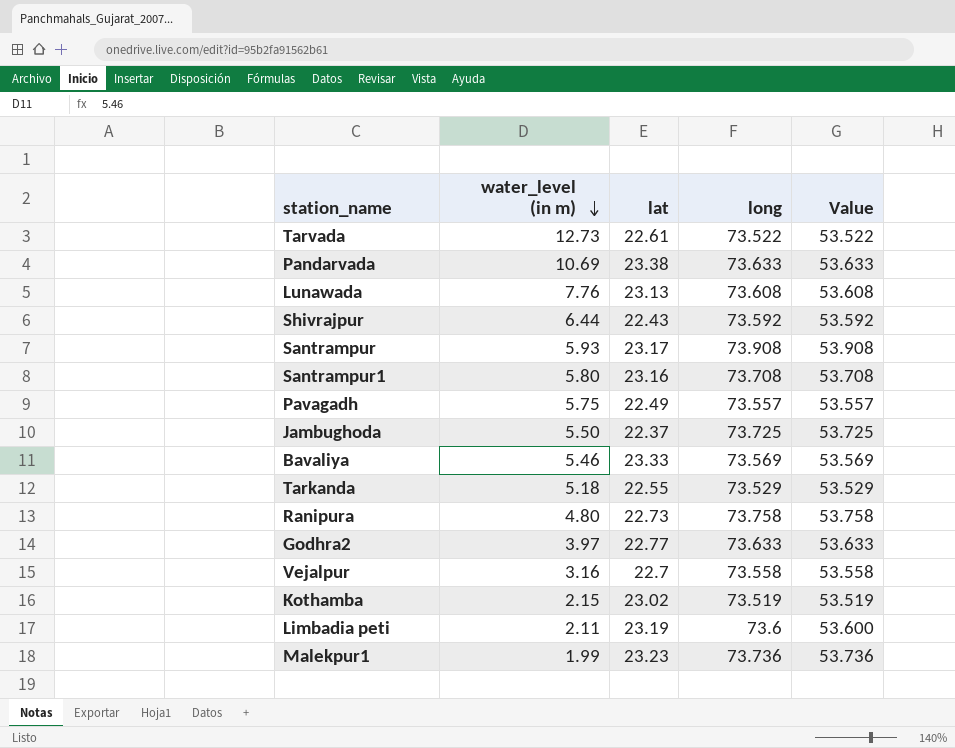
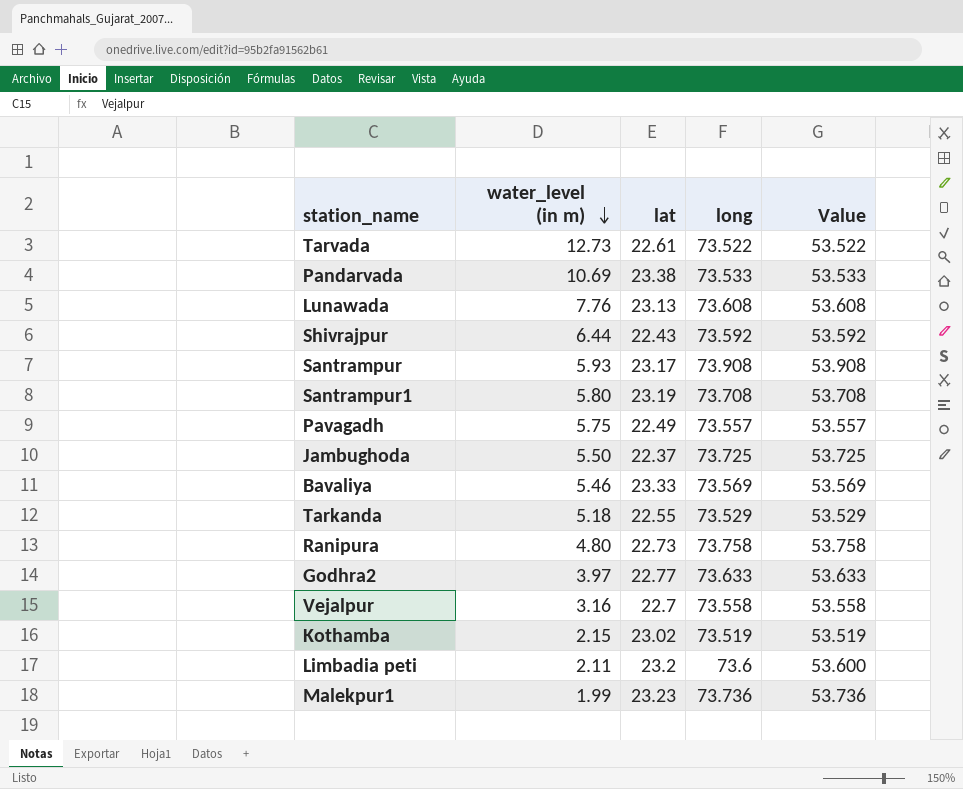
Pandarvada | long: 73.633 -> 73.533
Pandarvada | Value: 53.633 -> 53.533
Santrampur1 | lat: 23.16 -> 23.19
Limbadia peti | lat: 23.19 -> 23.2

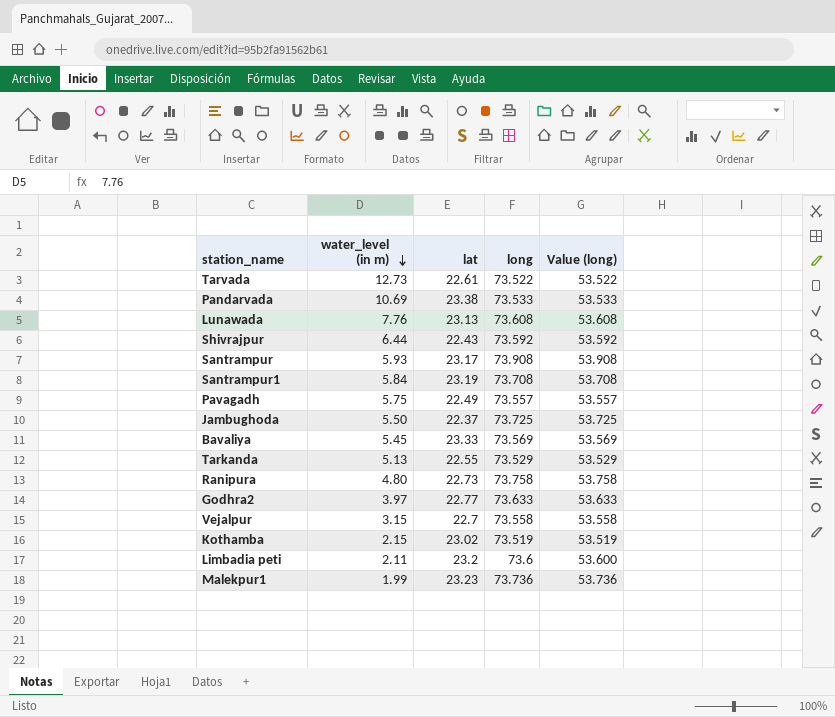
column name: Value -> Value (long)
Santrampur1 | water_level (in m): 5.80 -> 5.84
Bavaliya | water_level (in m): 5.46 -> 5.45
Tarkanda | water_level (in m): 5.18 -> 5.13
Vejalpur | water_level (in m): 3.16 -> 3.15

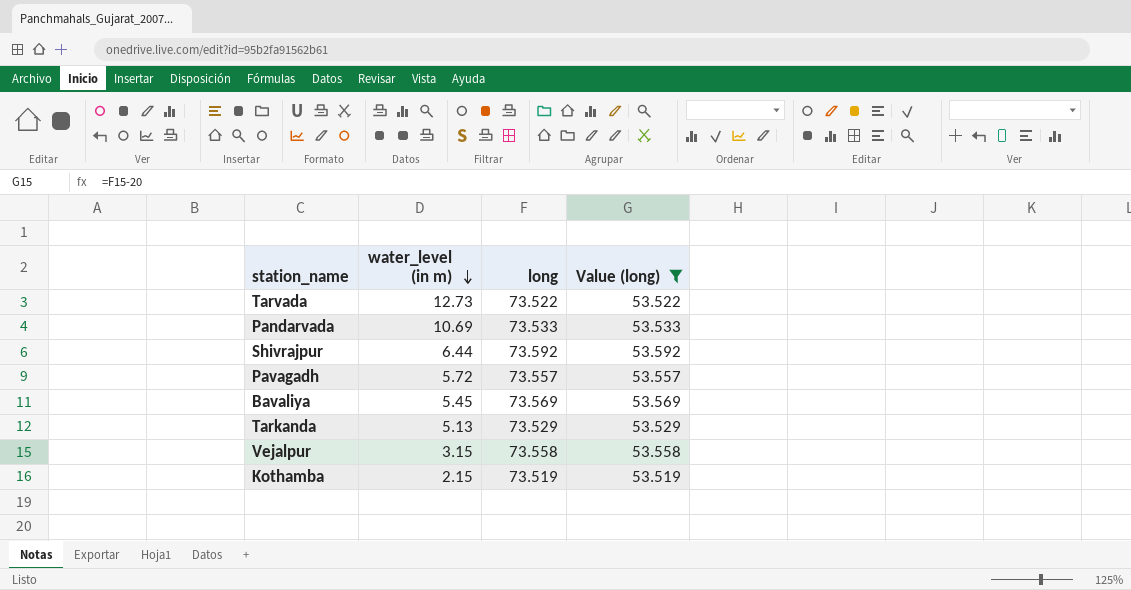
filter: none -> Value (long) <= 53.592
column lat | position: 3 -> none
Pavagadh | water_level (in m): 5.75 -> 5.72

